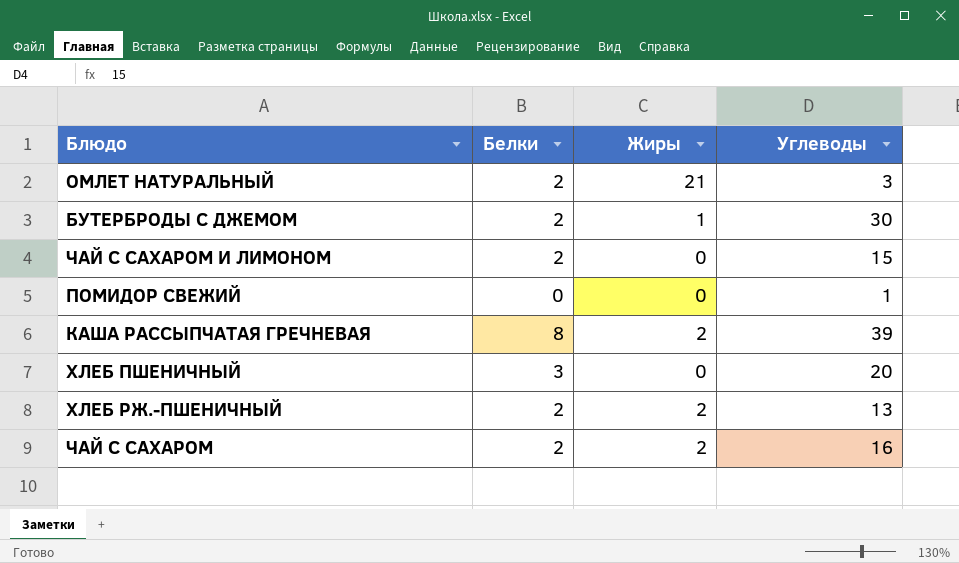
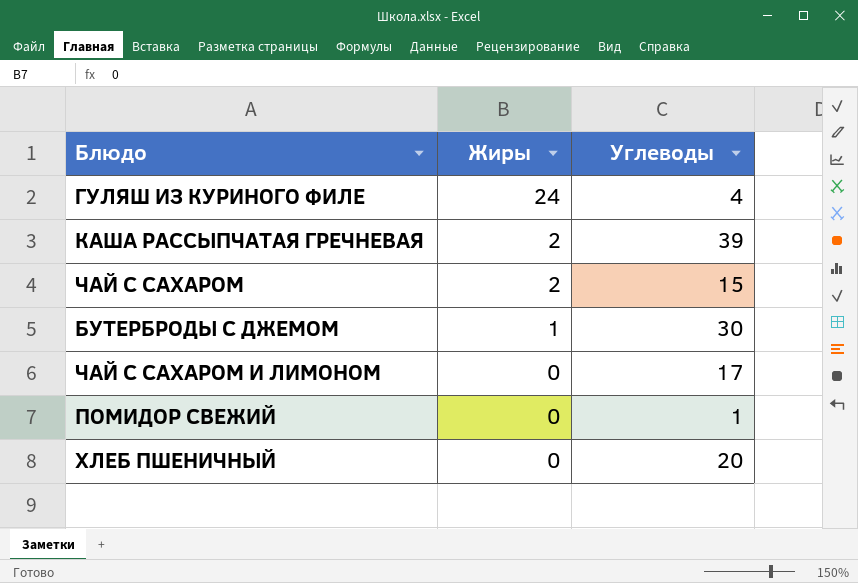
row order: none -> Жиры descending
column Белки | position: 2 -> none
row ОМЛЕТ НАТУРАЛЬНЫЙ: 2 | 21 | 3 -> none
row ХЛЕБ РЖ.-ПШЕНИЧНЫЙ: 2 | 2 | 13 -> none
row ГУЛЯШ ИЗ КУРИНОГО ФИЛЕ: none -> 24 | 4
ЧАЙ С САХАРОМ | Углеводы: 16 -> 15
ЧАЙ С САХАРОМ И ЛИМОНОМ | Углеводы: 15 -> 17

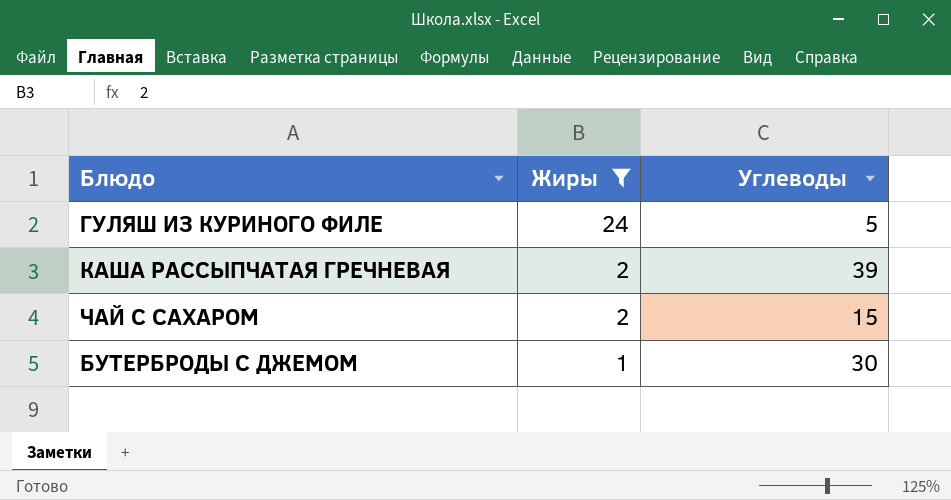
filter: none -> Жиры != 0
ГУЛЯШ ИЗ КУРИНОГО ФИЛЕ | Углеводы: 4 -> 5

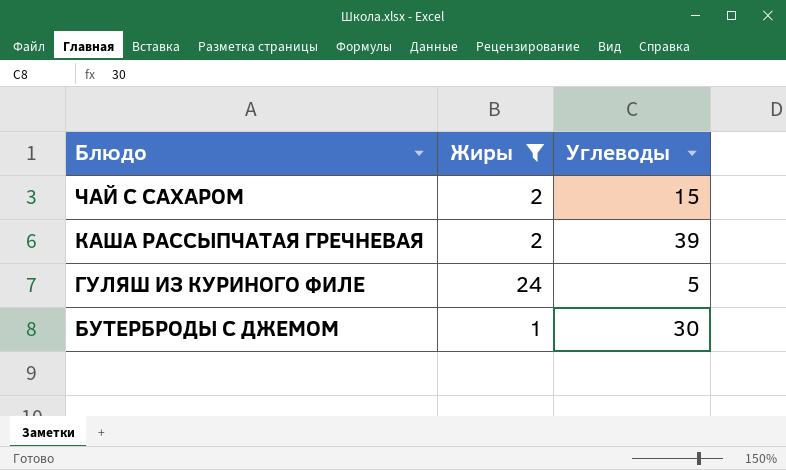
row order: Жиры descending -> Блюдо descending

